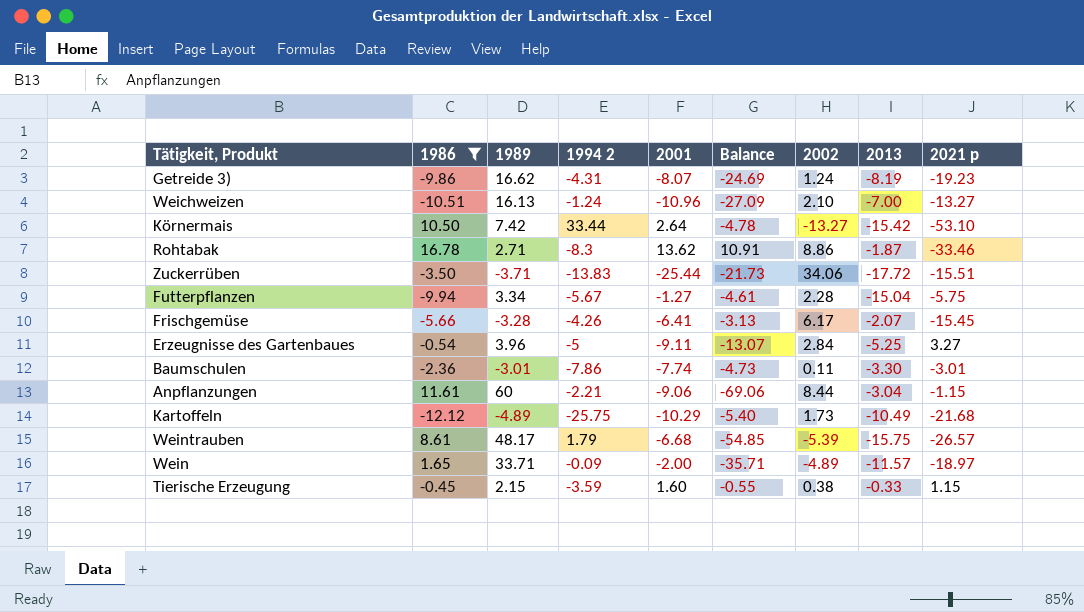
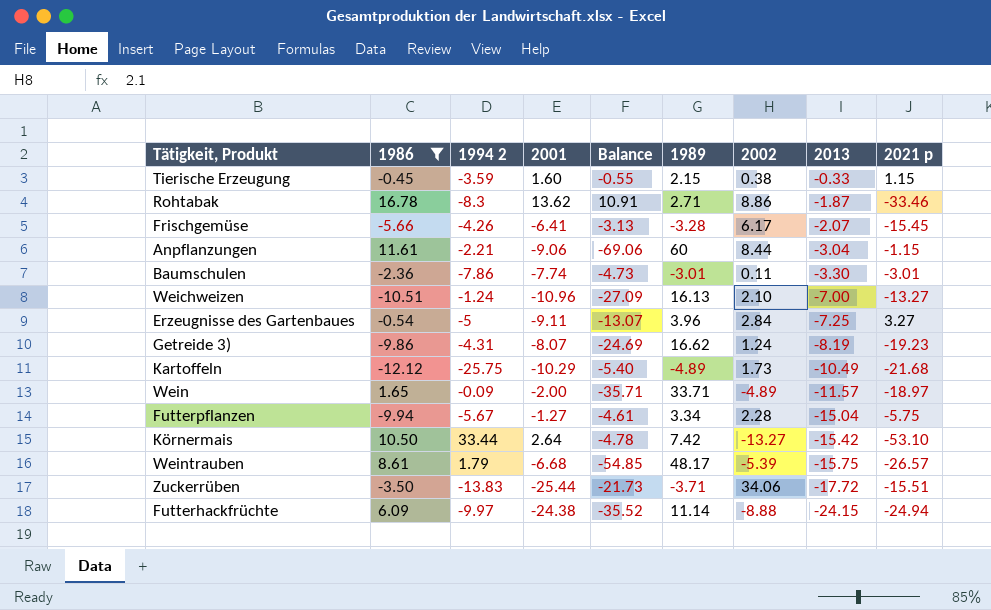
row order: none -> 2013 descending
column 1989 | position: 3 -> 6
Erzeugnisse des Gartenbaues | 2013: -5.25 -> -7.25
row Futterhackfrüchte: none -> 6.09 | -9.97 | -24.38 | -35.52 | 11.14 | -8.88 | -24.15 | -24.94

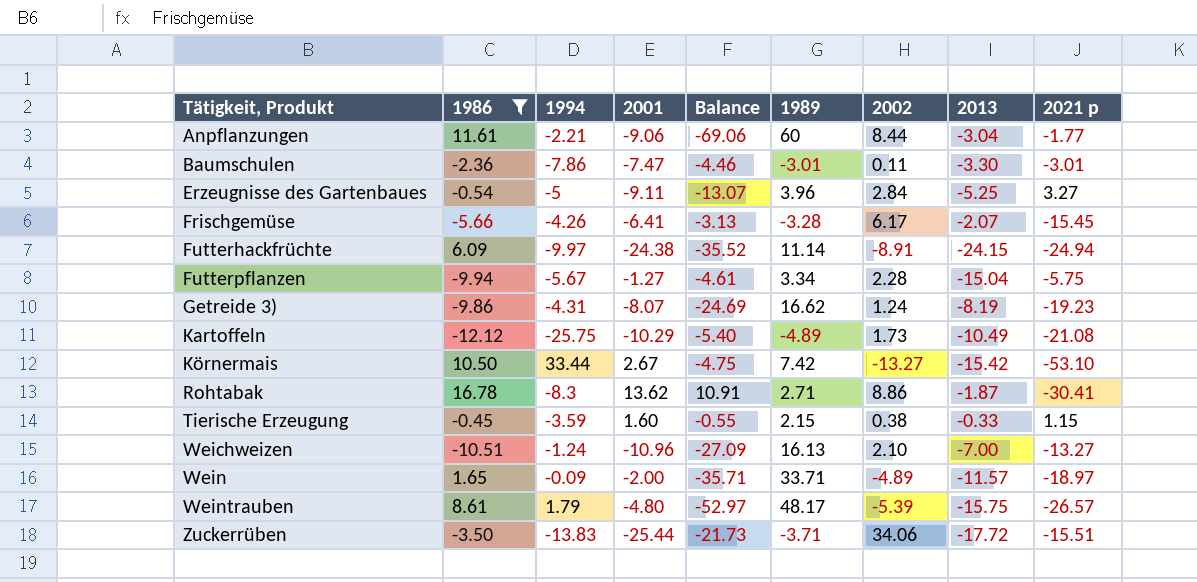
row order: 2013 descending -> Tätigkeit, Produkt ascending
column name: 1994 2 -> 1994
Anpflanzungen | 2021 p: -1.15 -> -1.77
Baumschulen | 2001: -7.74 -> -7.47
Baumschulen | Balance: -4.73 -> -4.46
Erzeugnisse des Gartenbaues | 2013: -7.25 -> -5.25
Futterhackfrüchte | 2002: -8.88 -> -8.91
Kartoffeln | 2021 p: -21.68 -> -21.08
Körnermais | 2001: 2.64 -> 2.67
Körnermais | Balance: -4.78 -> -4.75
Rohtabak | 2021 p: -33.46 -> -30.41
Weintrauben | 2001: -6.68 -> -4.80
Weintrauben | Balance: -54.85 -> -52.97

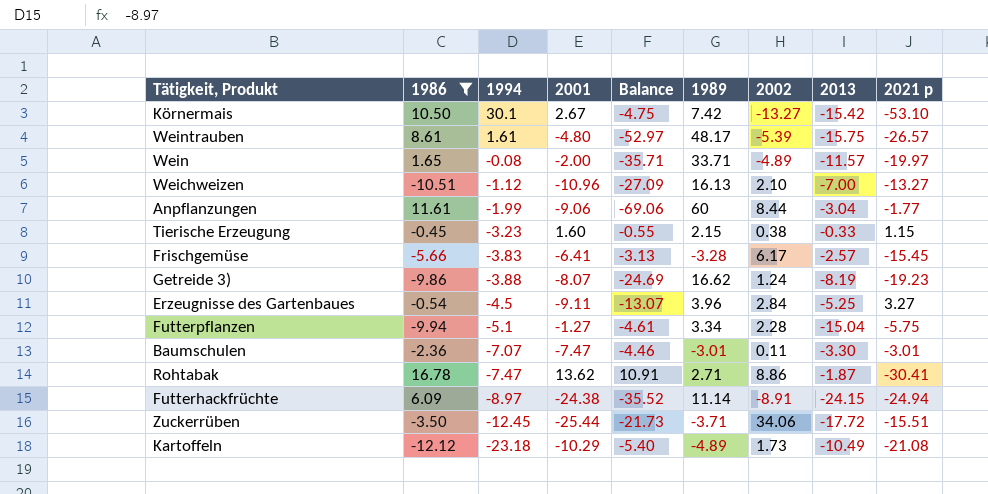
row order: Tätigkeit, Produkt ascending -> 1994 descending
Körnermais | 1994: 33.44 -> 30.1
Weintrauben | 1994: 1.79 -> 1.61
Wein | 1994: -0.09 -> -0.08
Wein | 2021 p: -18.97 -> -19.97
Weichweizen | 1994: -1.24 -> -1.12
Anpflanzungen | 1994: -2.21 -> -1.99
Tierische Erzeugung | 1994: -3.59 -> -3.23
Frischgemüse | 1994: -4.26 -> -3.83
Frischgemüse | 2013: -2.07 -> -2.57
Getreide 3) | 1994: -4.31 -> -3.88
Erzeugnisse des Gartenbaues | 1994: -5 -> -4.5
Futterpflanzen | 1994: -5.67 -> -5.1
Baumschulen | 1994: -7.86 -> -7.07
Rohtabak | 1994: -8.3 -> -7.47
Futterhackfrüchte | 1994: -9.97 -> -8.97
Zuckerrüben | 1994: -13.83 -> -12.45
Kartoffeln | 1994: -25.75 -> -23.18

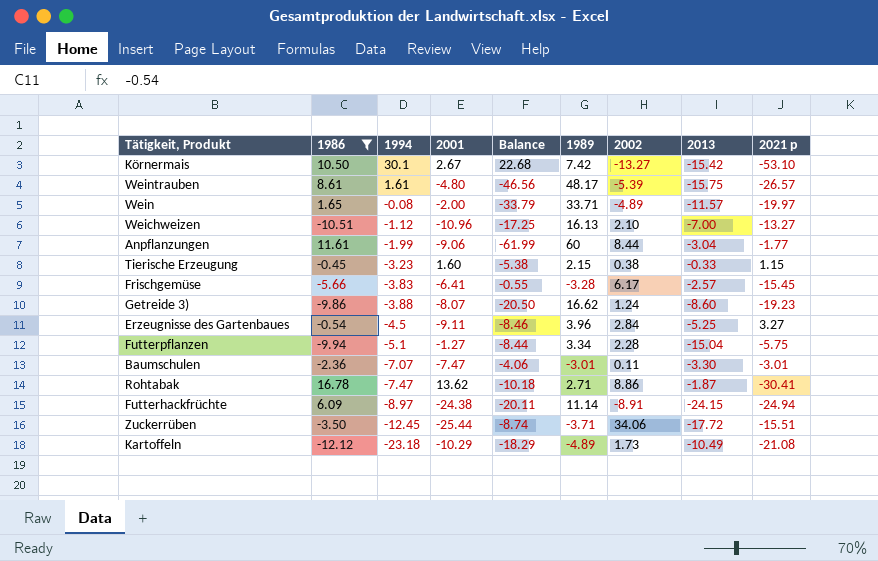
column Balance | formula: [2001] - [1989] -> [1994] - [1989]
Getreide 3) | 2013: -8.19 -> -8.60

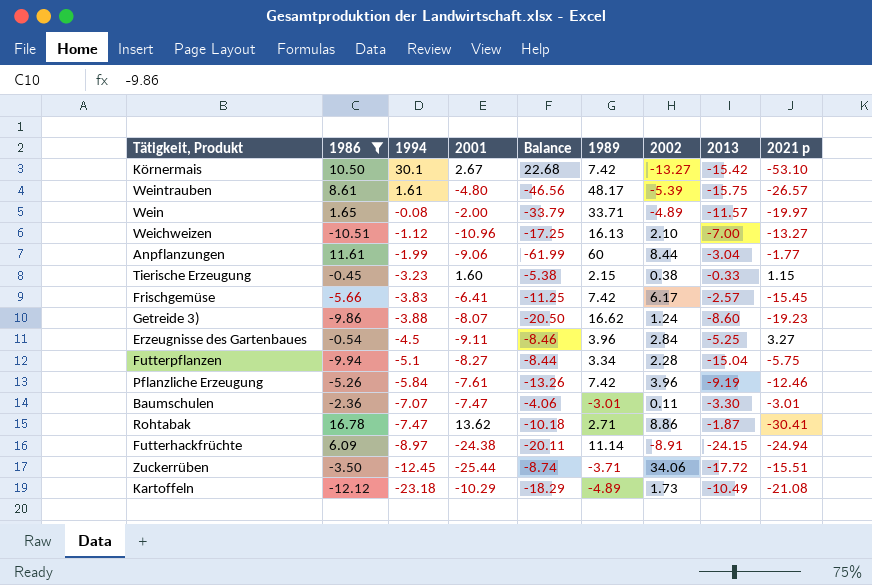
Frischgemüse | Balance: -0.55 -> -11.25
Frischgemüse | 1989: -3.28 -> 7.42
Futterpflanzen | 2001: -1.27 -> -8.27
row Pflanzliche Erzeugung: none -> -5.26 | -5.84 | -7.61 | -13.26 | 7.42 | 3.96 | -9.19 | -12.46

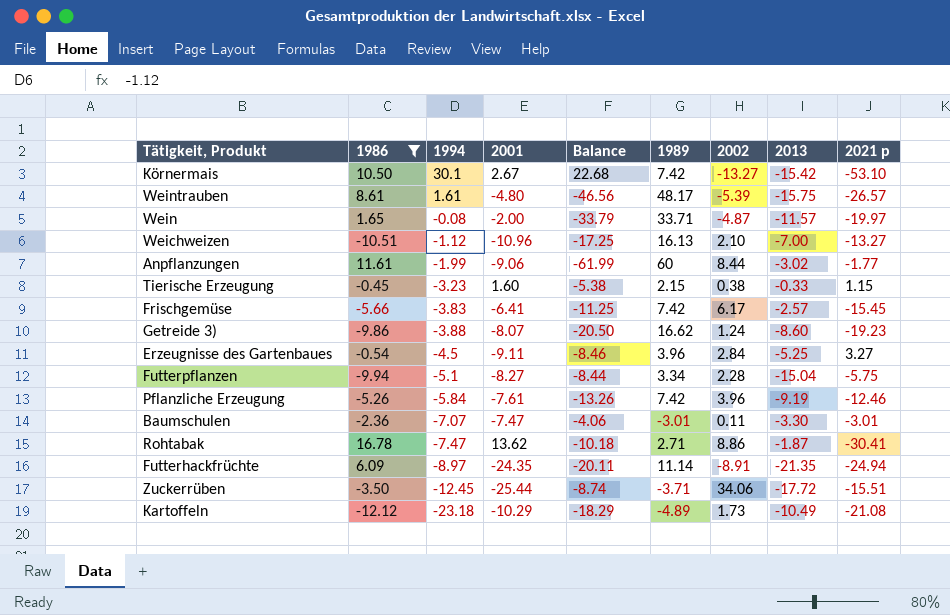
Wein | 2002: -4.89 -> -4.87
Anpflanzungen | 2013: -3.04 -> -3.02
Futterhackfrüchte | 2001: -24.38 -> -24.35
Futterhackfrüchte | 2013: -24.15 -> -21.35

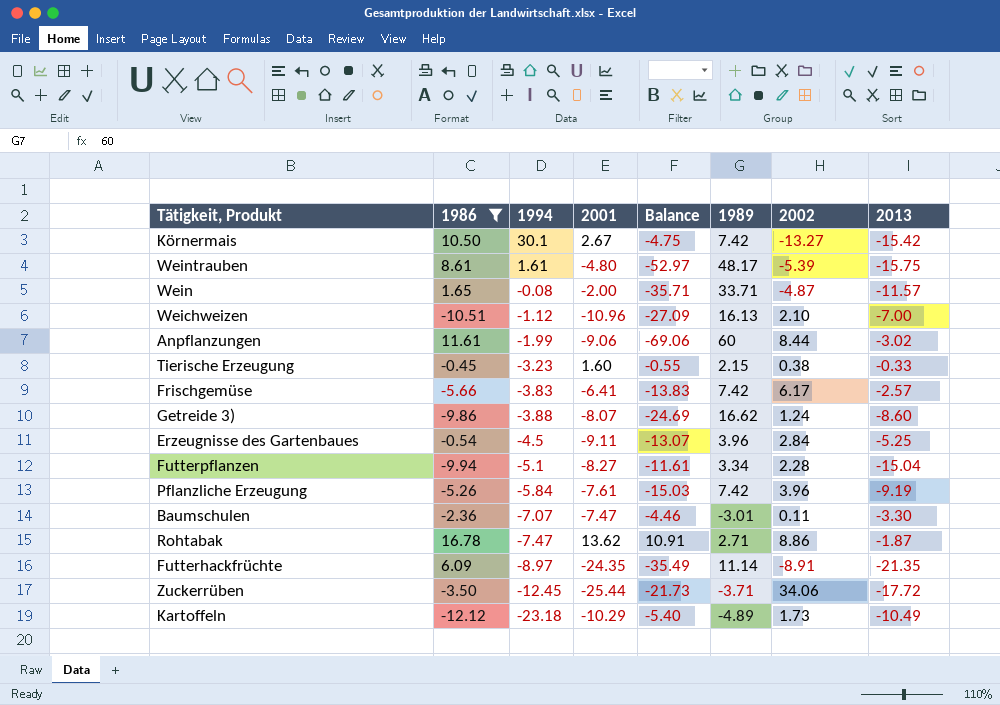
column 2021 p | position: 9 -> none
column Balance | formula: [1994] - [1989] -> [2001] - [1989]

